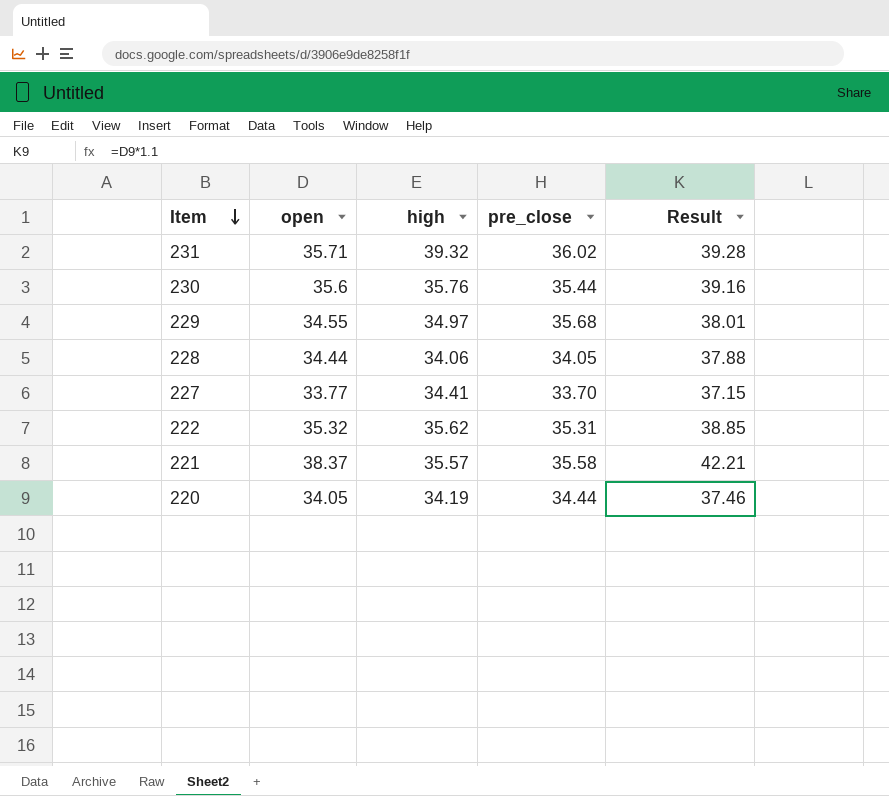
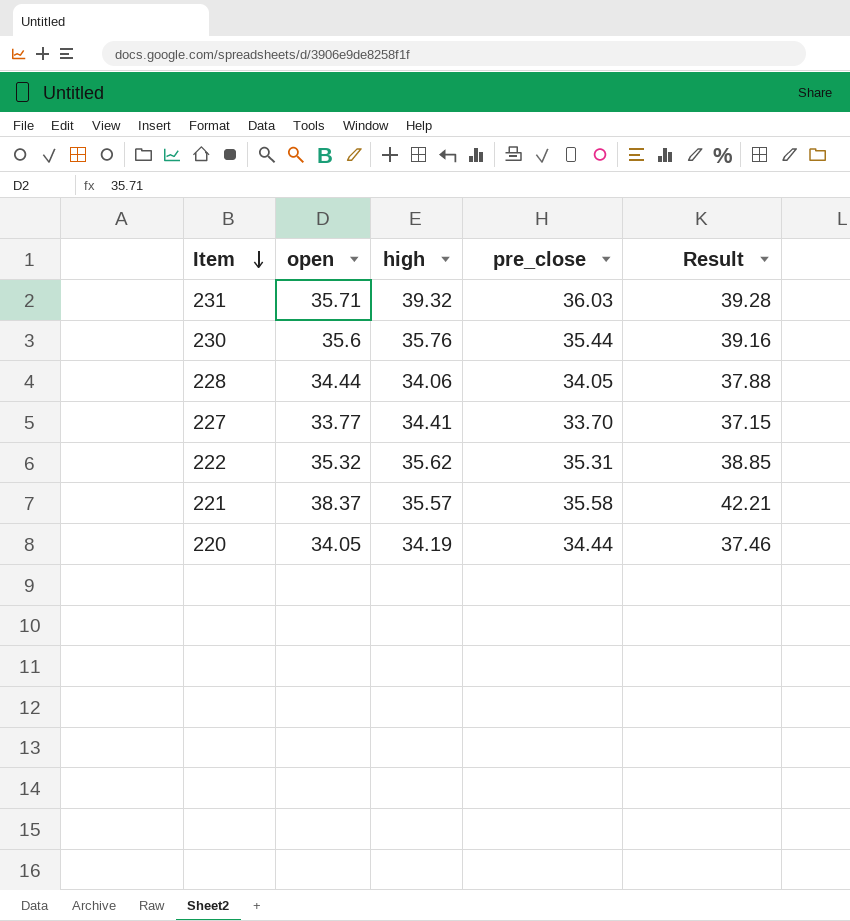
row 229: 34.55 | 34.97 | 35.68 | 38.01 -> none
231 | pre_close: 36.02 -> 36.03

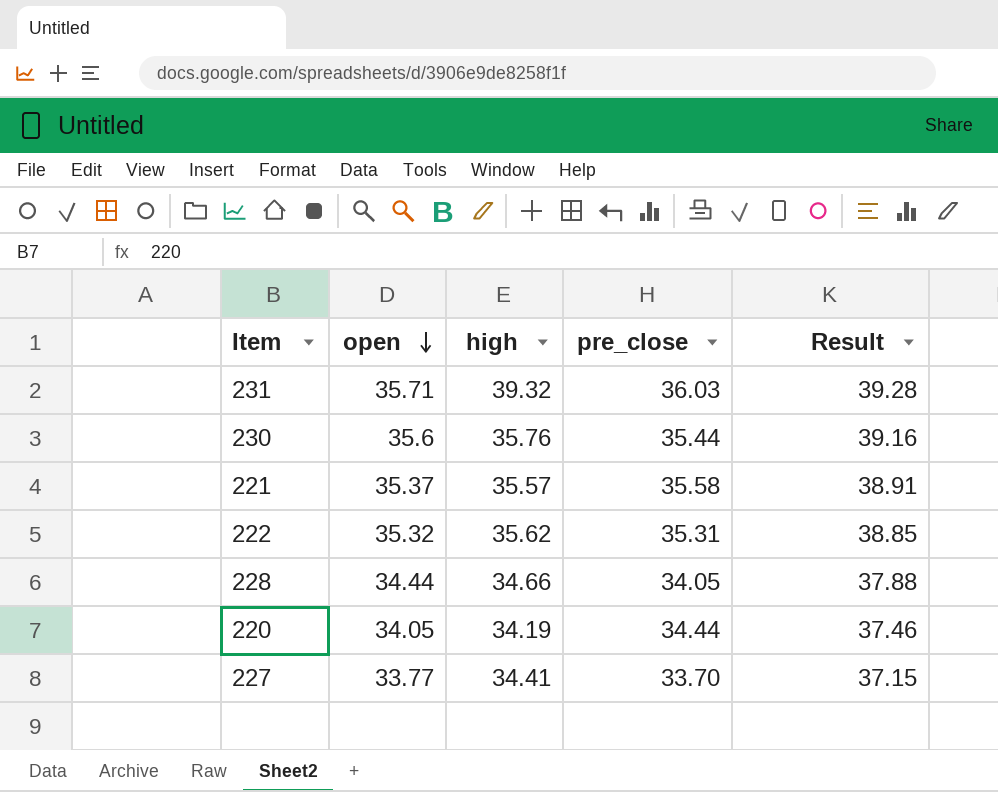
row order: Item descending -> open descending
221 | open: 38.37 -> 35.37
221 | Result: 42.21 -> 38.91
228 | high: 34.06 -> 34.66

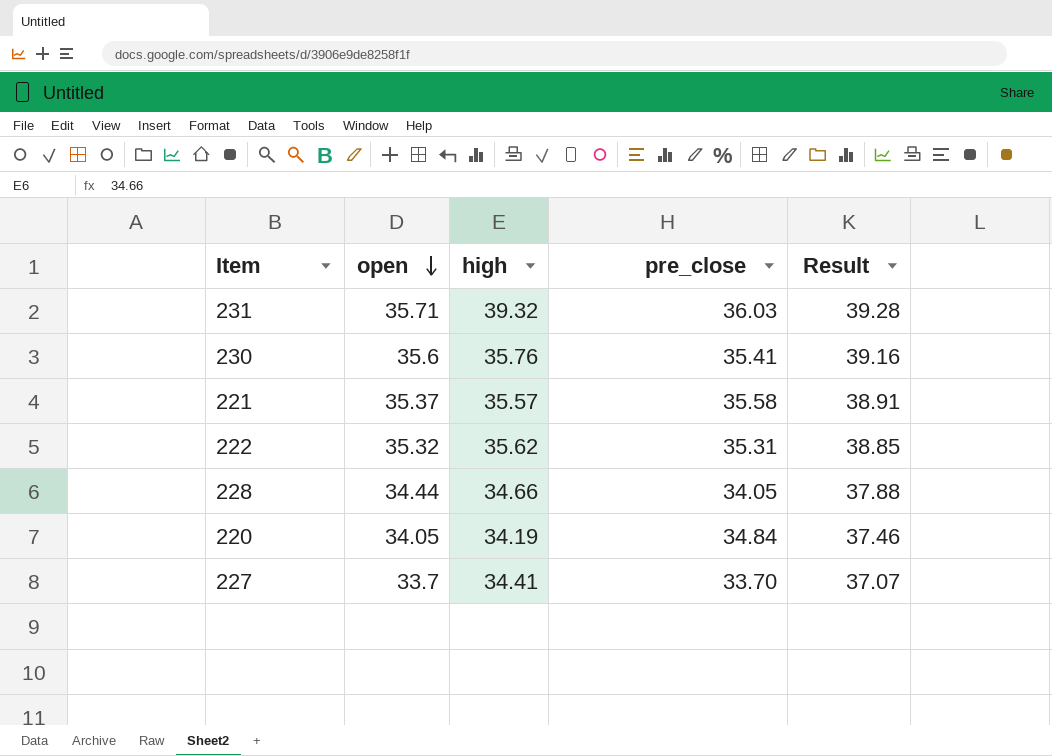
230 | pre_close: 35.44 -> 35.41
220 | pre_close: 34.44 -> 34.84
227 | open: 33.77 -> 33.7
227 | Result: 37.15 -> 37.07

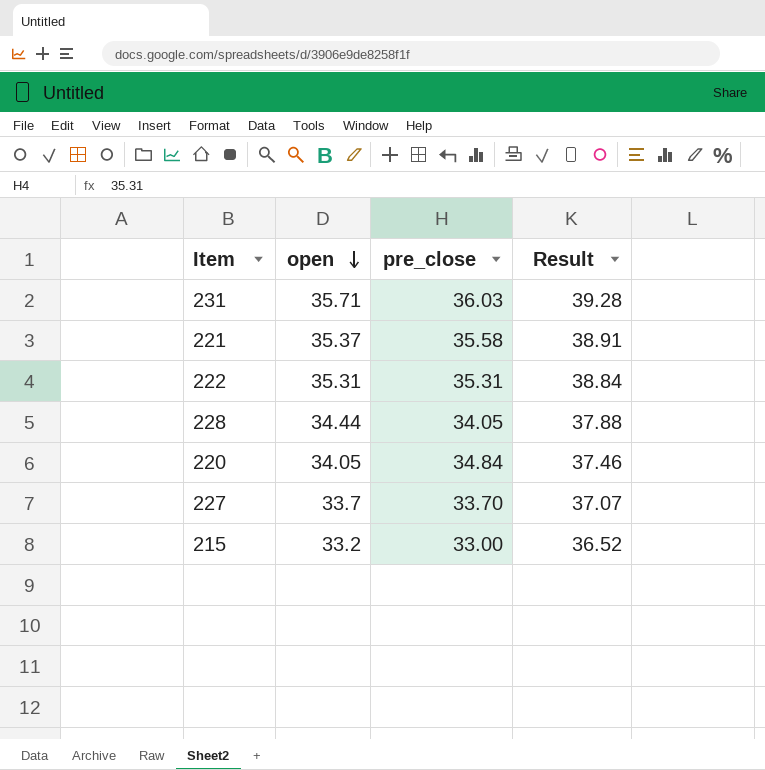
column high | position: 3 -> none
row 230: 35.6 | 35.76 | 35.41 | 39.16 -> none
222 | open: 35.32 -> 35.31
222 | Result: 38.85 -> 38.84
row 215: none -> 33.2 | 33.00 | 36.52

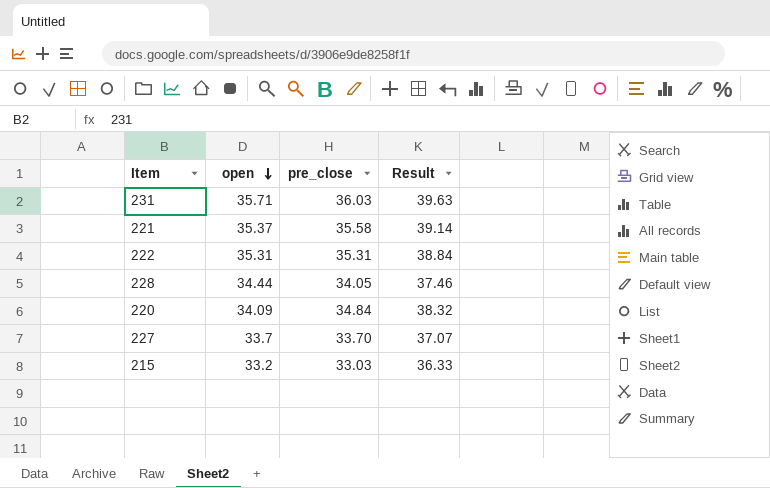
column Result | formula: [open] * 1.1 -> [pre_close] * 1.1
220 | open: 34.05 -> 34.09
215 | pre_close: 33.00 -> 33.03

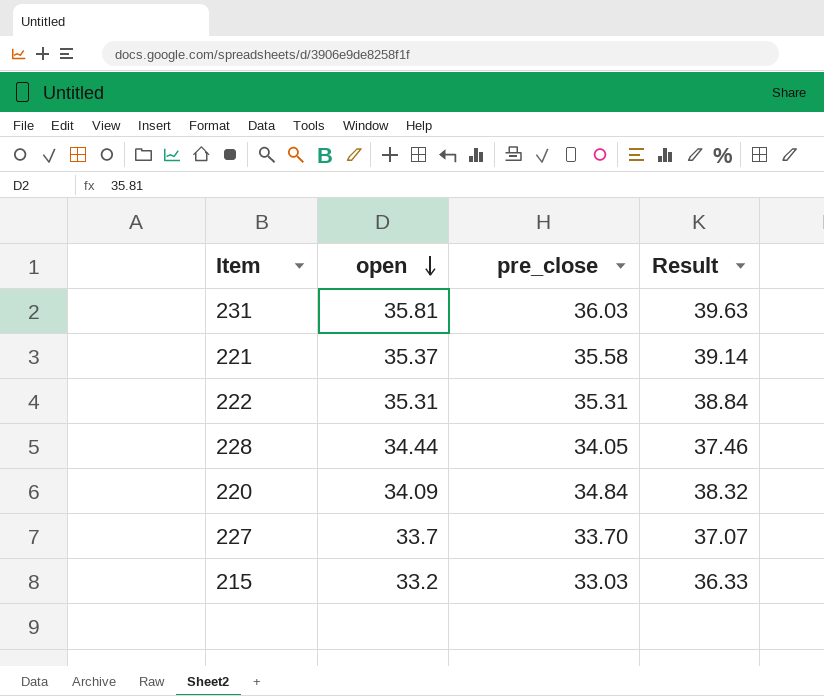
231 | open: 35.71 -> 35.81

